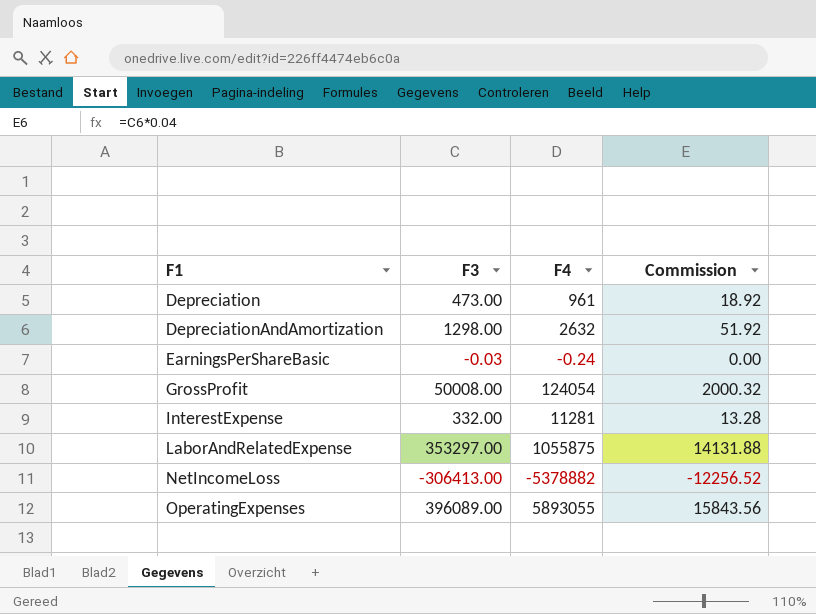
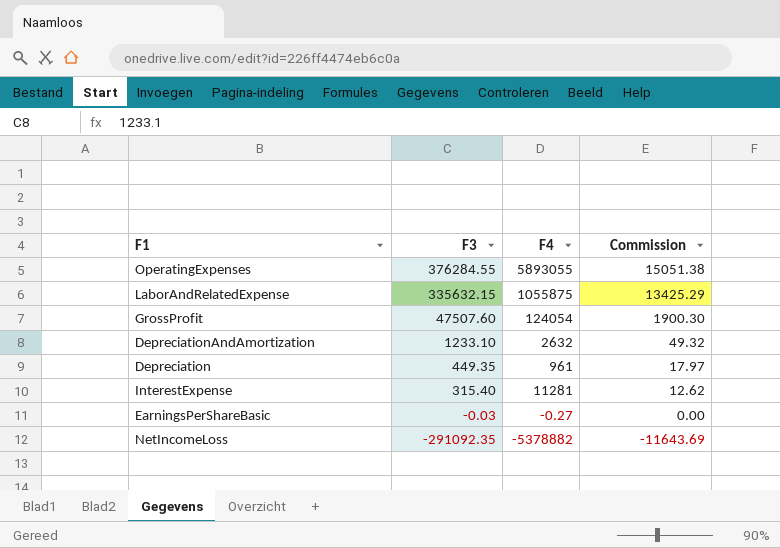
row order: F1 ascending -> F3 descending
OperatingExpenses | F3: 396089.00 -> 376284.55
OperatingExpenses | Commission: 15843.56 -> 15051.38
LaborAndRelatedExpense | F3: 353297.00 -> 335632.15
LaborAndRelatedExpense | Commission: 14131.88 -> 13425.29
GrossProfit | F3: 50008.00 -> 47507.60
GrossProfit | Commission: 2000.32 -> 1900.30
DepreciationAndAmortization | F3: 1298.00 -> 1233.10
DepreciationAndAmortization | Commission: 51.92 -> 49.32
Depreciation | F3: 473.00 -> 449.35
Depreciation | Commission: 18.92 -> 17.97
InterestExpense | F3: 332.00 -> 315.40
InterestExpense | Commission: 13.28 -> 12.62
EarningsPerShareBasic | F4: -0.24 -> -0.27
NetIncomeLoss | F3: -306413.00 -> -291092.35
NetIncomeLoss | Commission: -12256.52 -> -11643.69

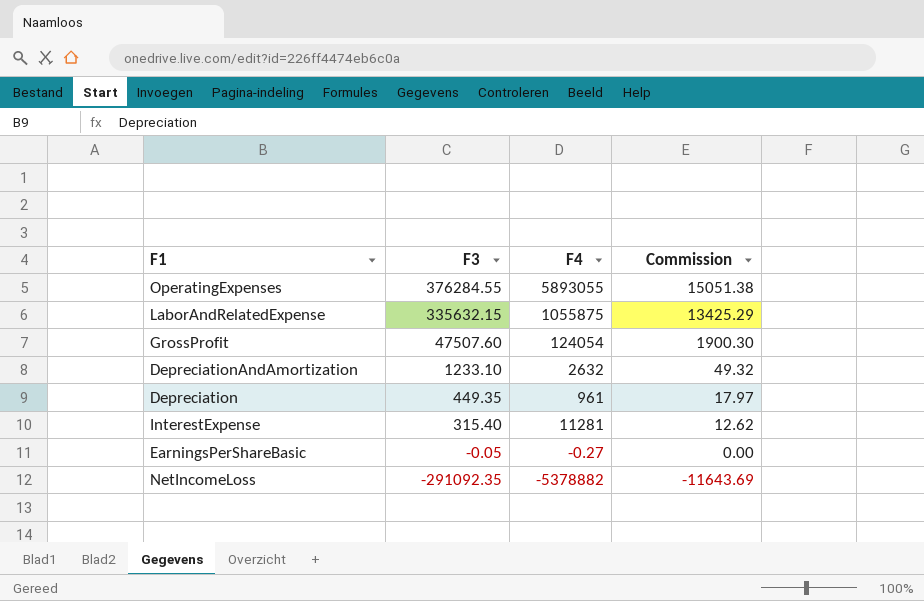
EarningsPerShareBasic | F3: -0.03 -> -0.05

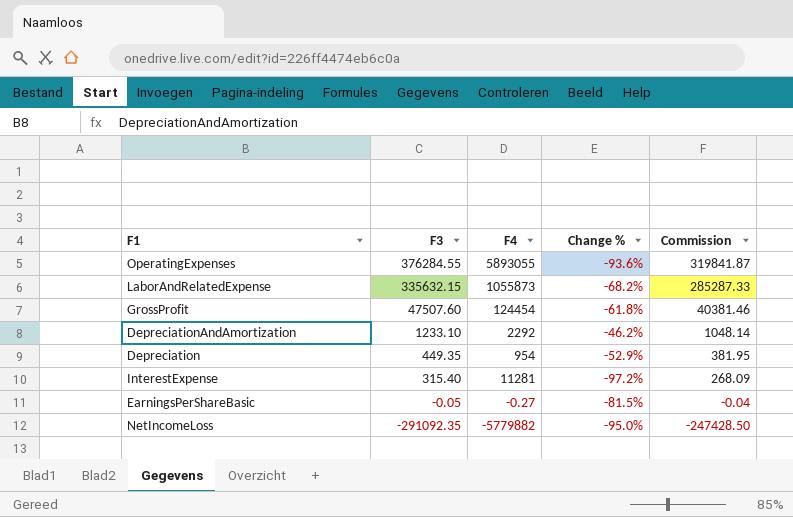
column Change % | formula: none -> ([F3] - [F4]) / [F4]
column Commission | formula: [F3] * 0.04 -> [F3] * 0.85
LaborAndRelatedExpense | F4: 1055875 -> 1055873
GrossProfit | F4: 124054 -> 124454
DepreciationAndAmortization | F4: 2632 -> 2292
Depreciation | F4: 961 -> 954
NetIncomeLoss | F4: -5378882 -> -5779882

